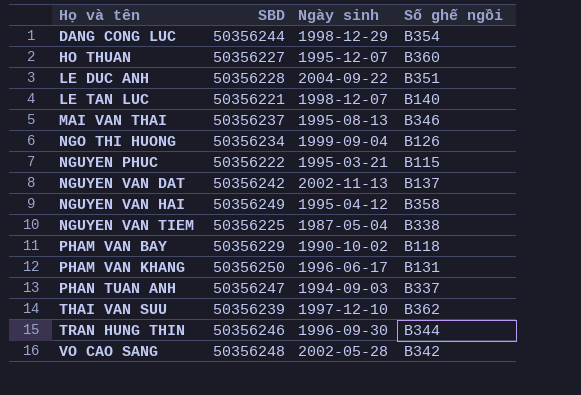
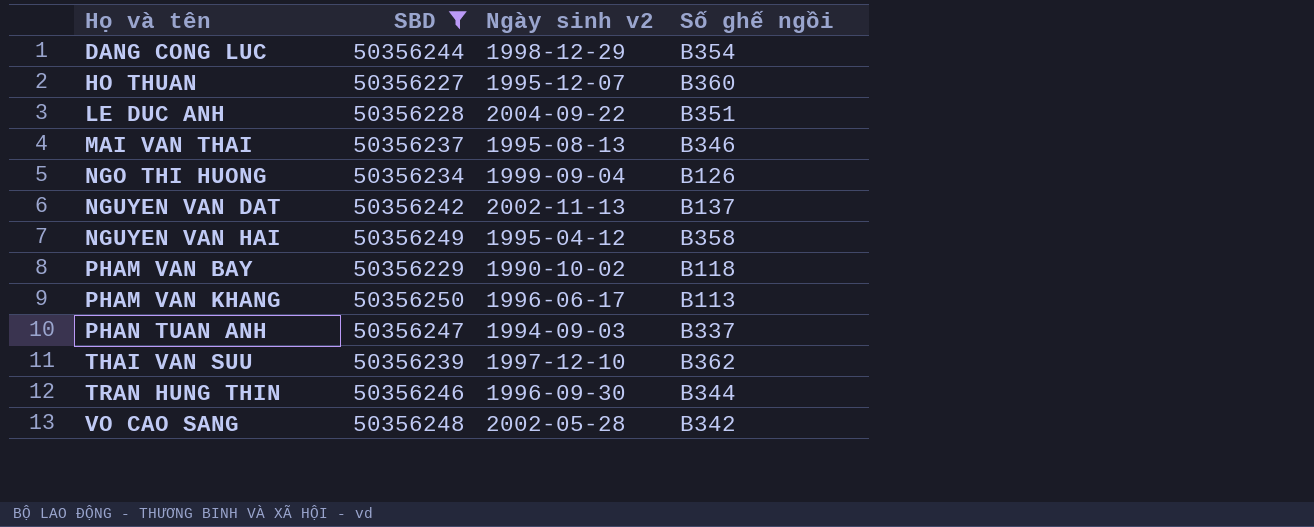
filter: none -> SBD >= 50356227
column name: Ngày sinh -> Ngày sinh v2
PHAM VAN KHANG | Số ghế ngồi: B131 -> B113

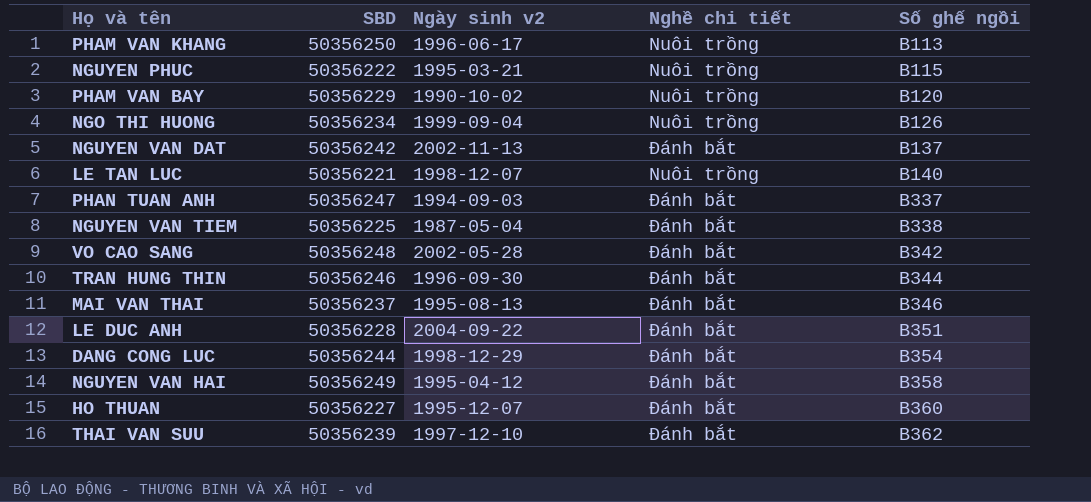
filter: SBD >= 50356227 -> none
row order: Họ và tên ascending -> Số ghế ngồi ascending
column Nghề chi tiết | position: none -> 4
PHAM VAN BAY | Số ghế ngồi: B118 -> B120

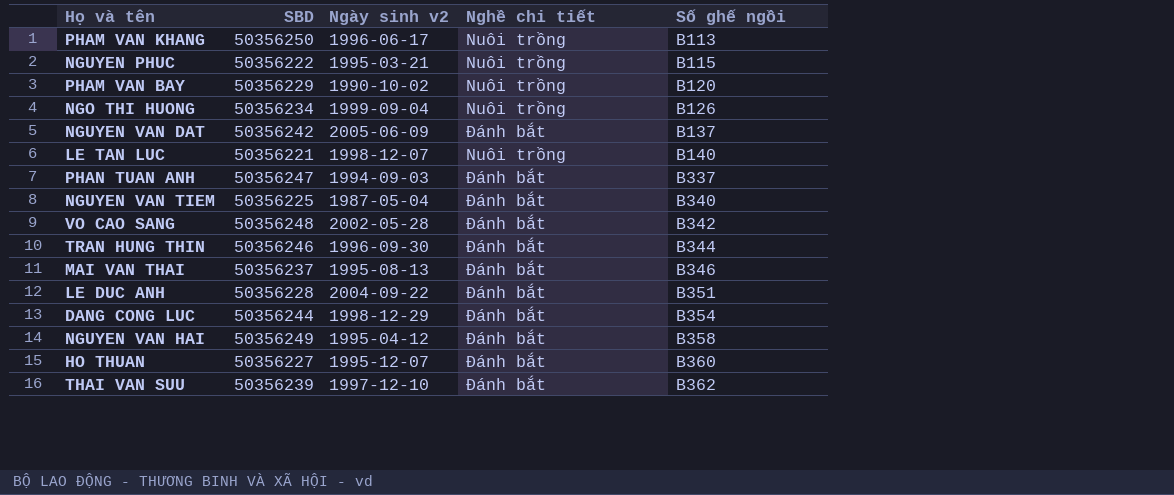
NGUYEN VAN DAT | Ngày sinh v2: 2002-11-13 -> 2005-06-09
NGUYEN VAN TIEM | Số ghế ngồi: B338 -> B340

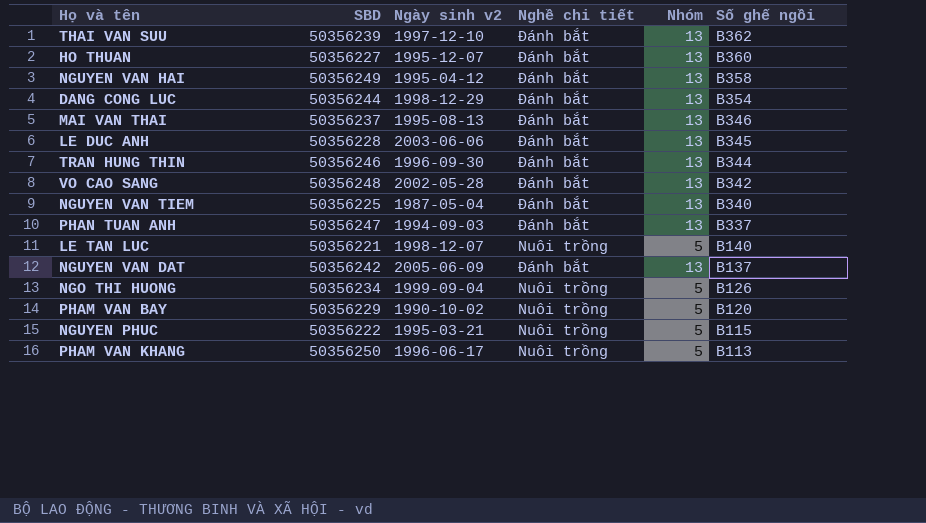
row order: Số ghế ngồi ascending -> Số ghế ngồi descending
column Nhóm | position: none -> 5
LE DUC ANH | Ngày sinh v2: 2004-09-22 -> 2003-06-06
LE DUC ANH | Số ghế ngồi: B351 -> B345

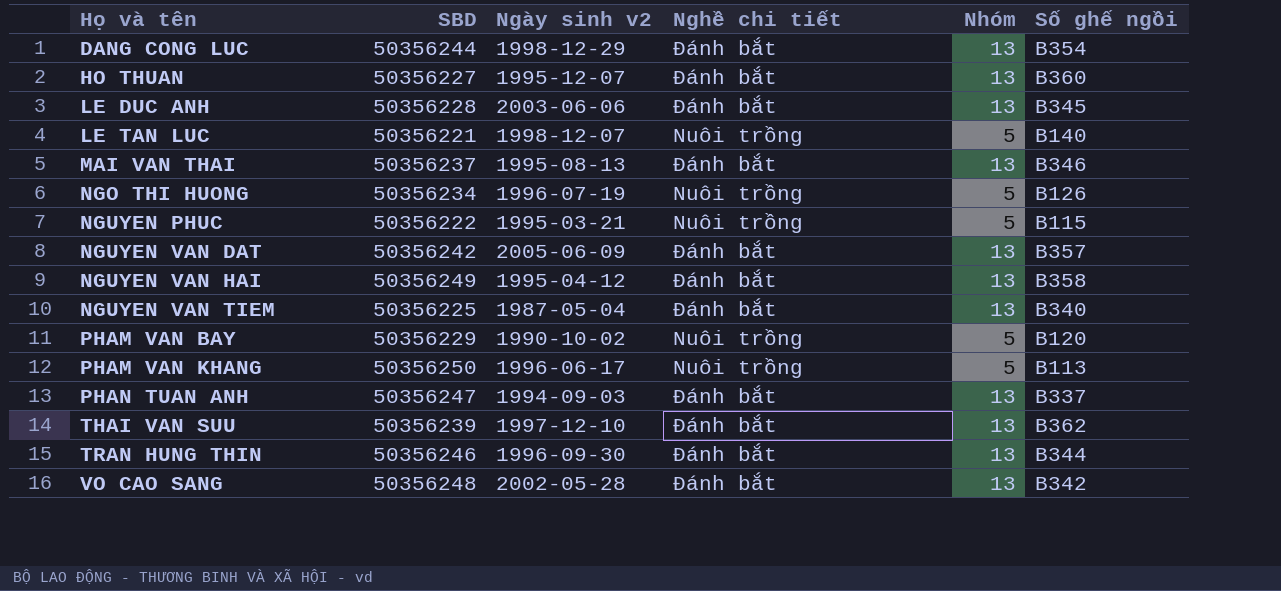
row order: Số ghế ngồi descending -> Họ và tên ascending
NGO THI HUONG | Ngày sinh v2: 1999-09-04 -> 1996-07-19
NGUYEN VAN DAT | Số ghế ngồi: B137 -> B357

